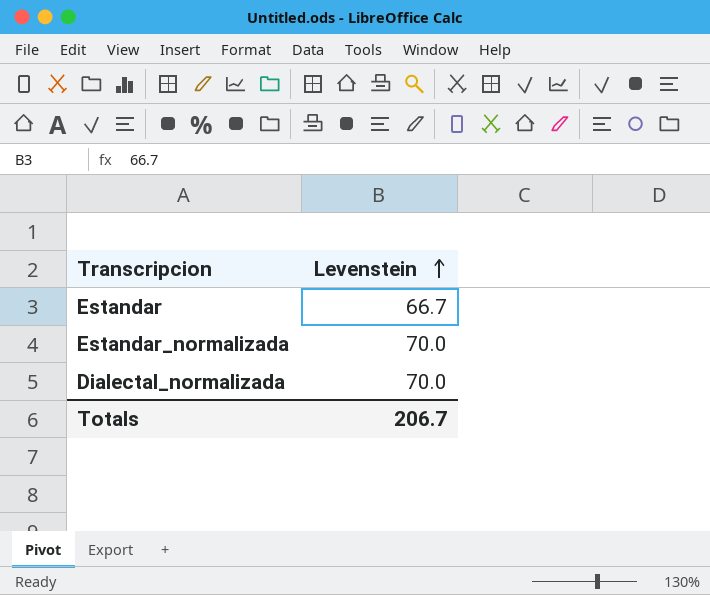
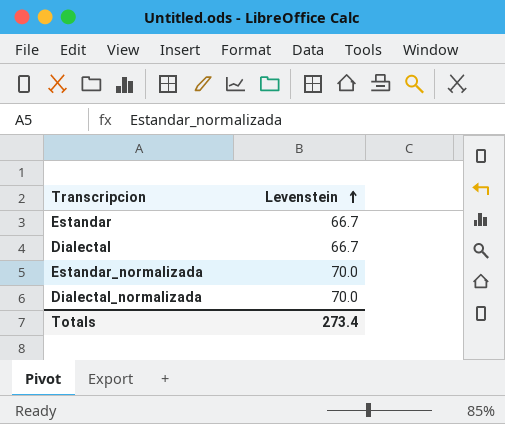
row Dialectal: none -> 66.7
Totals | Levenstein: 206.7 -> 273.4

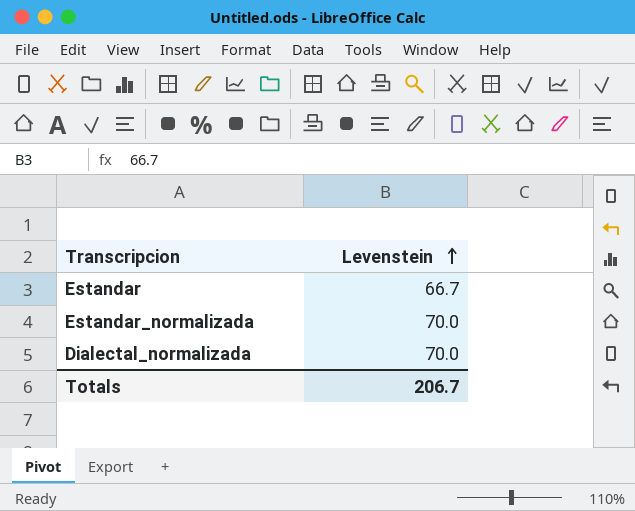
row Dialectal: 66.7 -> none
Totals | Levenstein: 273.4 -> 206.7

